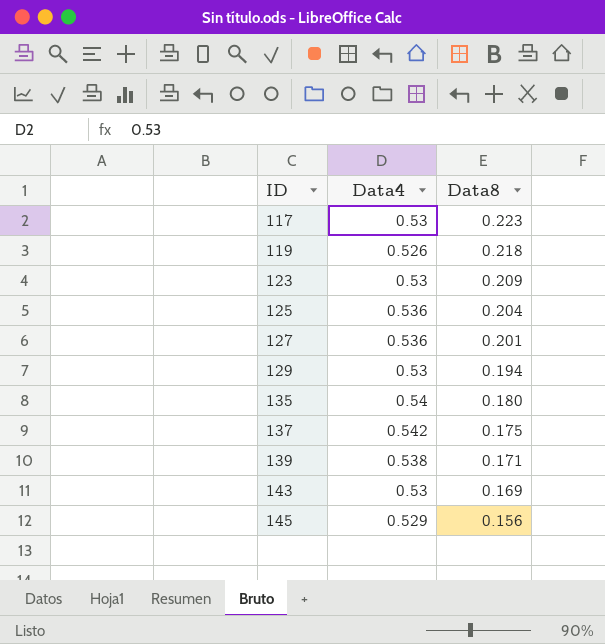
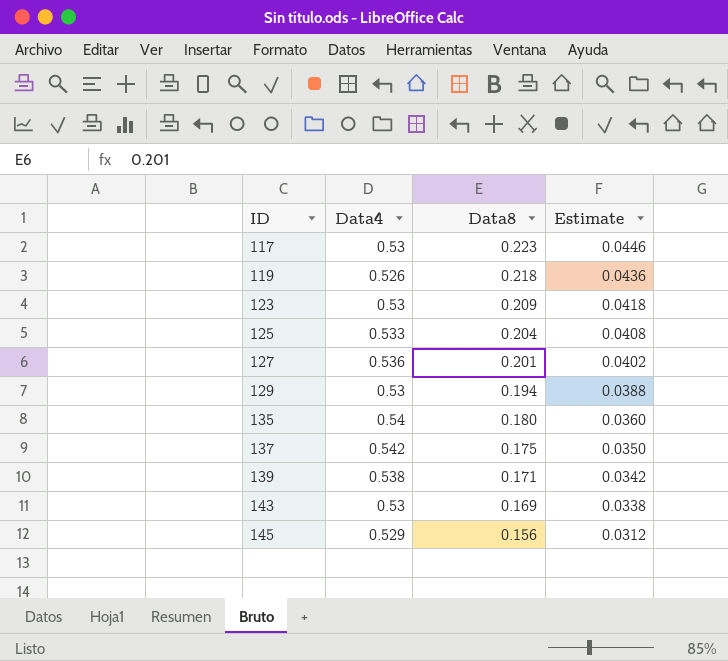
column Estimate | formula: none -> [Data8] * 0.2
125 | Data4: 0.536 -> 0.533

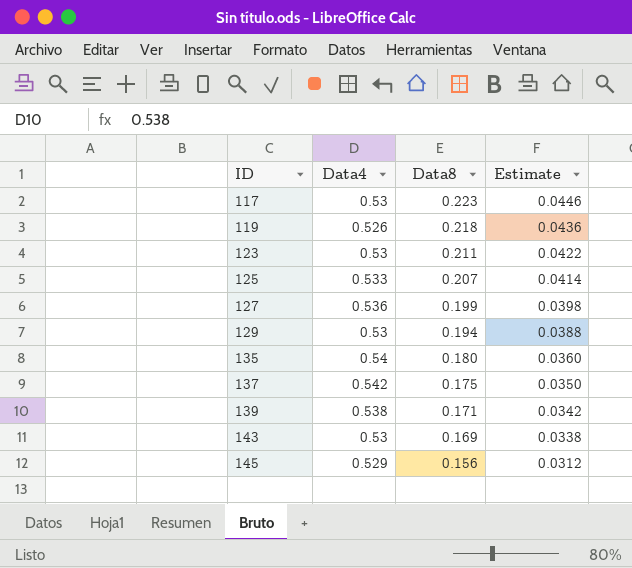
123 | Data8: 0.209 -> 0.211
123 | Estimate: 0.0418 -> 0.0422
125 | Data8: 0.204 -> 0.207
125 | Estimate: 0.0408 -> 0.0414
127 | Data8: 0.201 -> 0.199
127 | Estimate: 0.0402 -> 0.0398

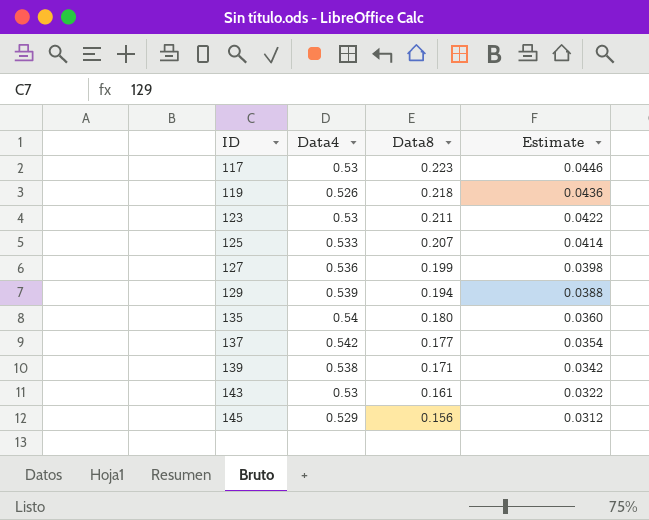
129 | Data4: 0.53 -> 0.539
137 | Data8: 0.175 -> 0.177
137 | Estimate: 0.0350 -> 0.0354
143 | Data8: 0.169 -> 0.161
143 | Estimate: 0.0338 -> 0.0322

